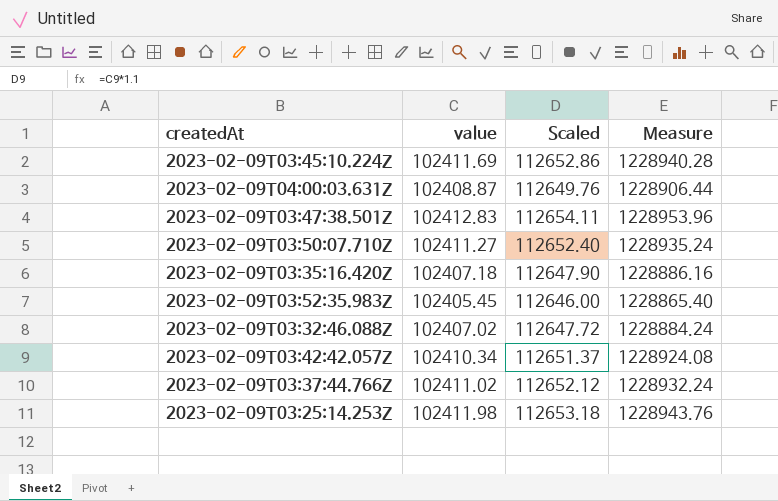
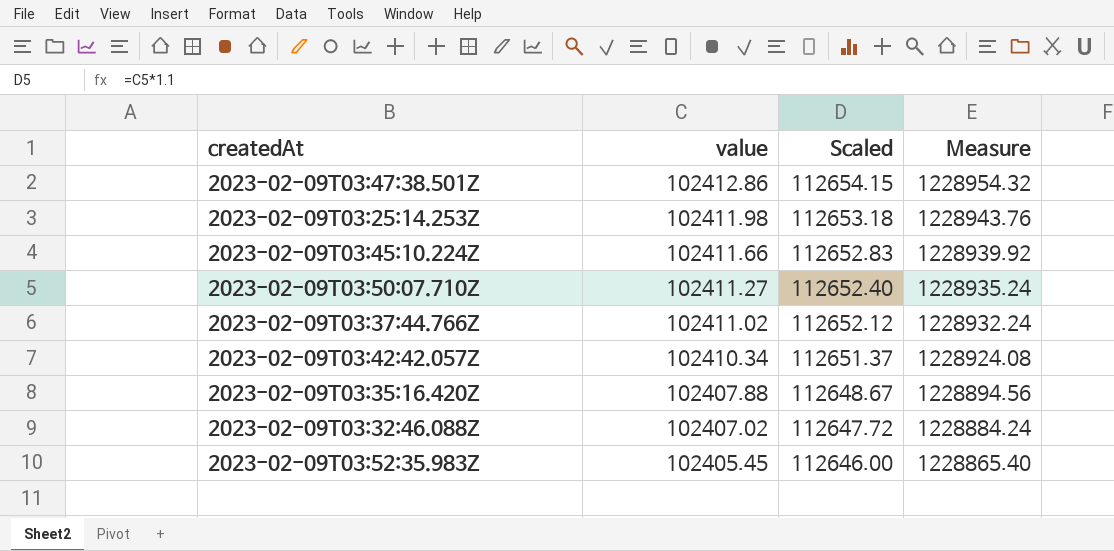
row order: none -> value descending
row 2023-02-09T04:00:03.631Z: 102408.87 | 112649.76 | 1228906.44 -> none
2023-02-09T03:47:38.501Z | value: 102412.83 -> 102412.86
2023-02-09T03:47:38.501Z | Scaled: 112654.11 -> 112654.15
2023-02-09T03:47:38.501Z | Measure: 1228953.96 -> 1228954.32
2023-02-09T03:45:10.224Z | value: 102411.69 -> 102411.66
2023-02-09T03:45:10.224Z | Scaled: 112652.86 -> 112652.83
2023-02-09T03:45:10.224Z | Measure: 1228940.28 -> 1228939.92
2023-02-09T03:35:16.420Z | value: 102407.18 -> 102407.88
2023-02-09T03:35:16.420Z | Scaled: 112647.90 -> 112648.67
2023-02-09T03:35:16.420Z | Measure: 1228886.16 -> 1228894.56

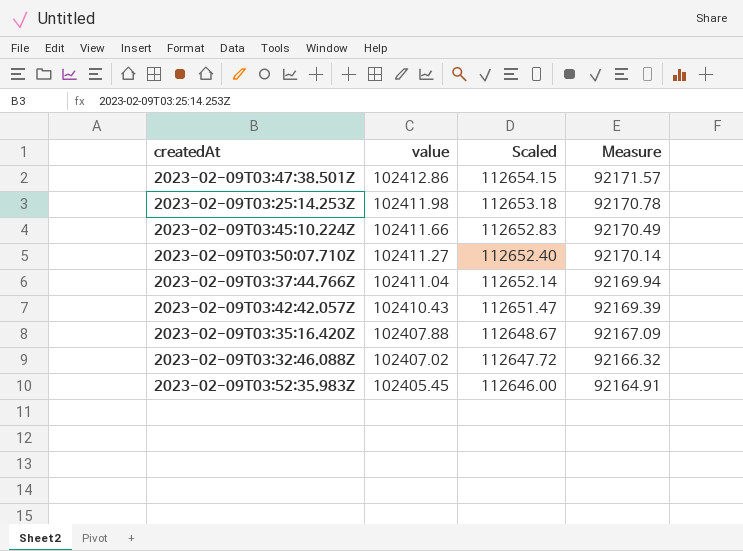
column Measure | formula: [value] * 12 -> [value] * 0.9
2023-02-09T03:37:44.766Z | value: 102411.02 -> 102411.04
2023-02-09T03:37:44.766Z | Scaled: 112652.12 -> 112652.14
2023-02-09T03:42:42.057Z | value: 102410.34 -> 102410.43
2023-02-09T03:42:42.057Z | Scaled: 112651.37 -> 112651.47

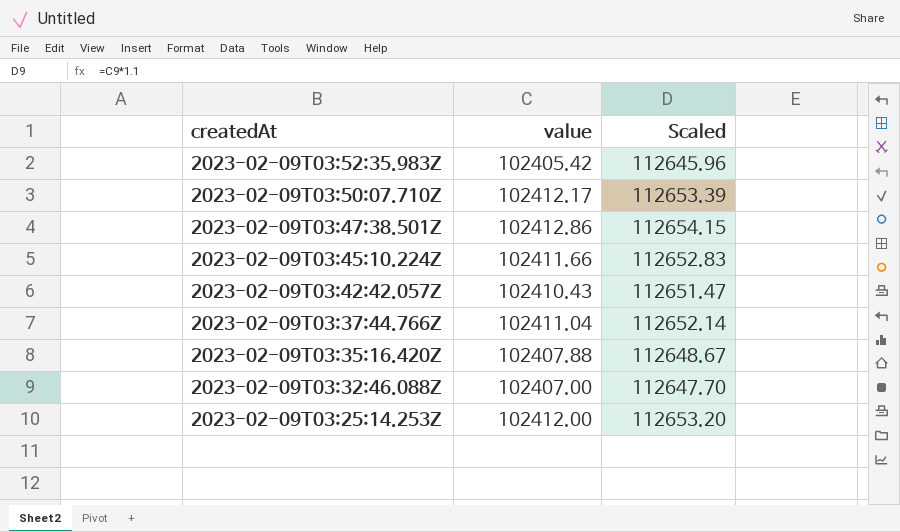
row order: value descending -> createdAt descending
column Measure | formula: [value] * 0.9 -> none
2023-02-09T03:52:35.983Z | value: 102405.45 -> 102405.42
2023-02-09T03:52:35.983Z | Scaled: 112646.00 -> 112645.96
2023-02-09T03:50:07.710Z | value: 102411.27 -> 102412.17
2023-02-09T03:50:07.710Z | Scaled: 112652.40 -> 112653.39
2023-02-09T03:32:46.088Z | value: 102407.02 -> 102407.00
2023-02-09T03:32:46.088Z | Scaled: 112647.72 -> 112647.70
2023-02-09T03:25:14.253Z | value: 102411.98 -> 102412.00
2023-02-09T03:25:14.253Z | Scaled: 112653.18 -> 112653.20

